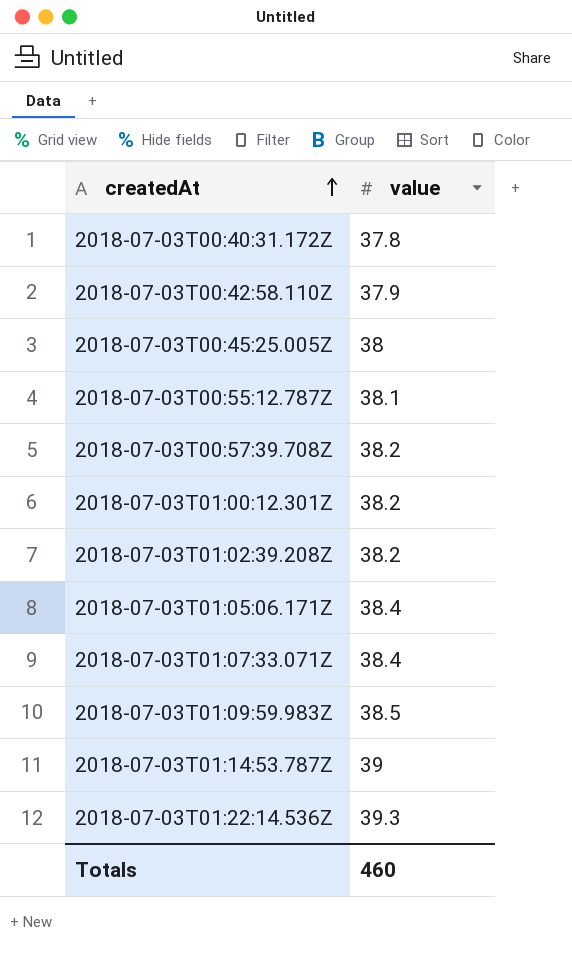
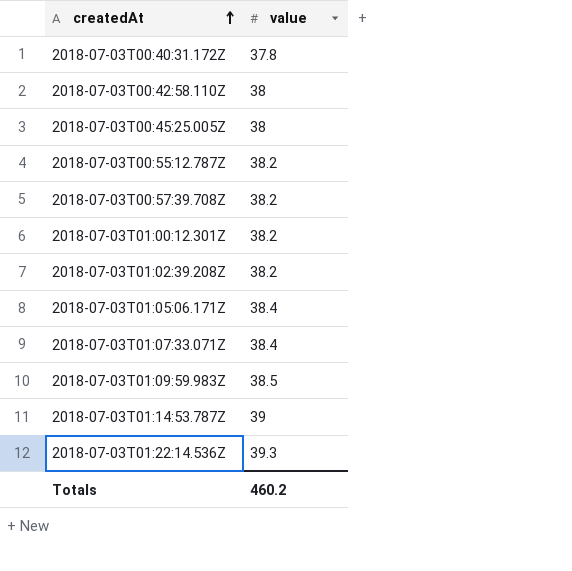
2018-07-03T00:42:58.110Z | value: 37.9 -> 38
2018-07-03T00:55:12.787Z | value: 38.1 -> 38.2
Totals | value: 460 -> 460.2

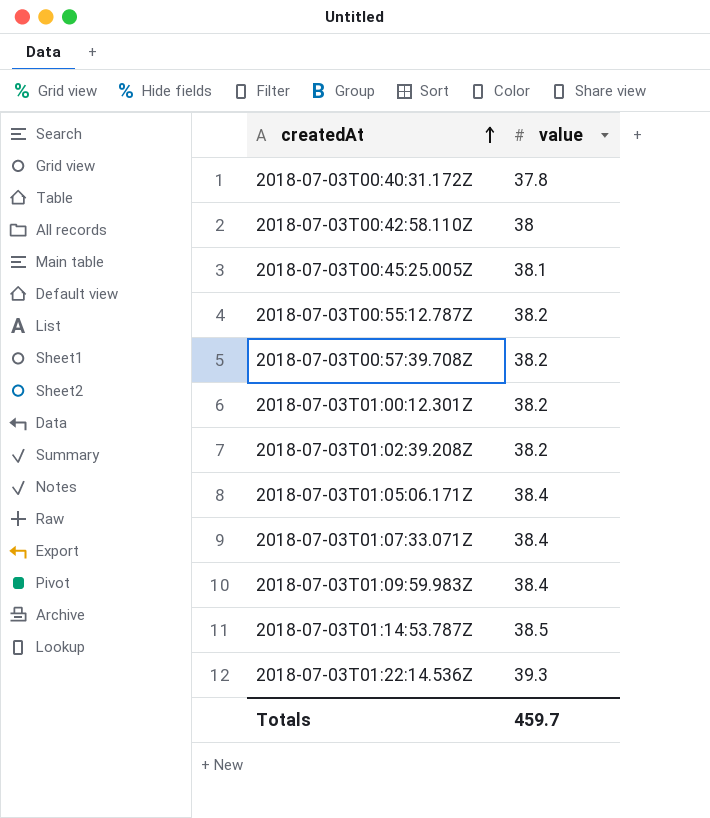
2018-07-03T00:45:25.005Z | value: 38 -> 38.1
2018-07-03T01:09:59.983Z | value: 38.5 -> 38.4
2018-07-03T01:14:53.787Z | value: 39 -> 38.5
Totals | value: 460.2 -> 459.7

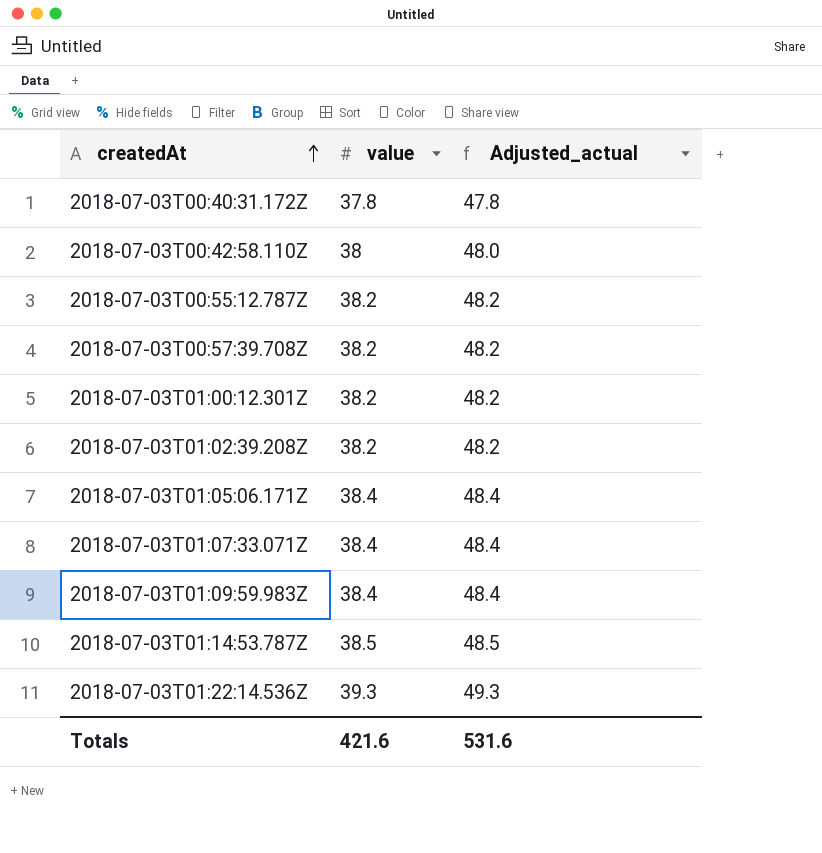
column Adjusted_actual | formula: none -> [value] + 10
row 2018-07-03T00:45:25.005Z: 38.1 -> none
Totals | value: 459.7 -> 421.6

